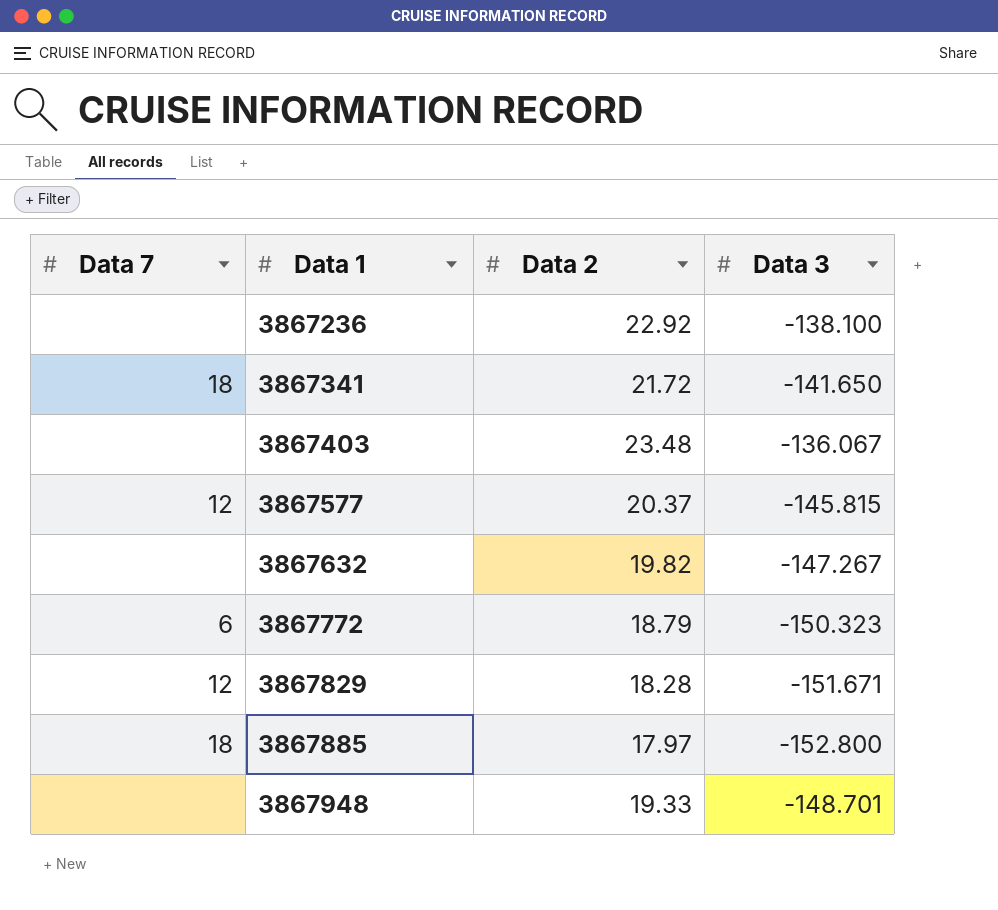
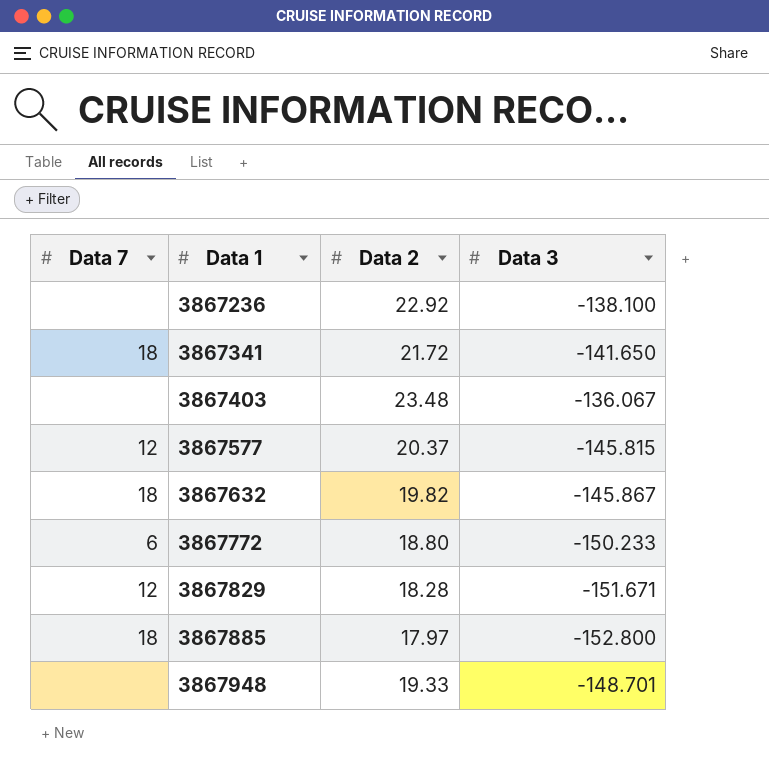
3867632 | Data 7: none -> 18
3867632 | Data 3: -147.267 -> -145.867
3867772 | Data 2: 18.79 -> 18.80
3867772 | Data 3: -150.323 -> -150.233

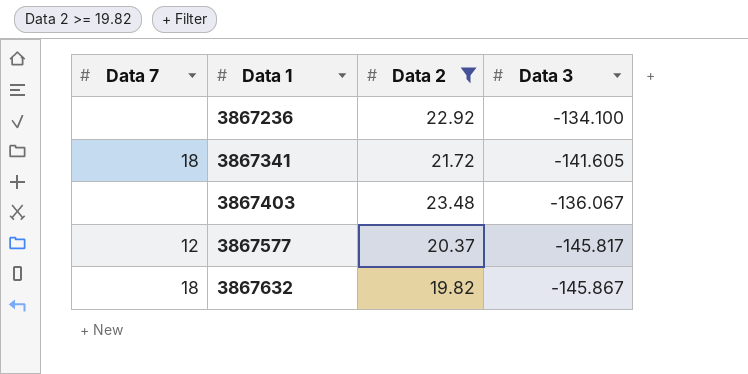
filter: none -> Data 2 >= 19.82
3867236 | Data 3: -138.100 -> -134.100
3867341 | Data 3: -141.650 -> -141.605
3867577 | Data 3: -145.815 -> -145.817

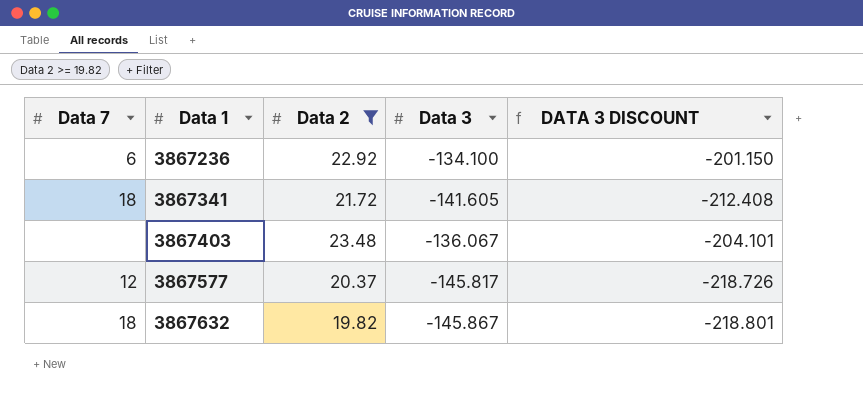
column DATA 3 DISCOUNT | formula: none -> [Data 3] * 1.5
3867236 | Data 7: none -> 6

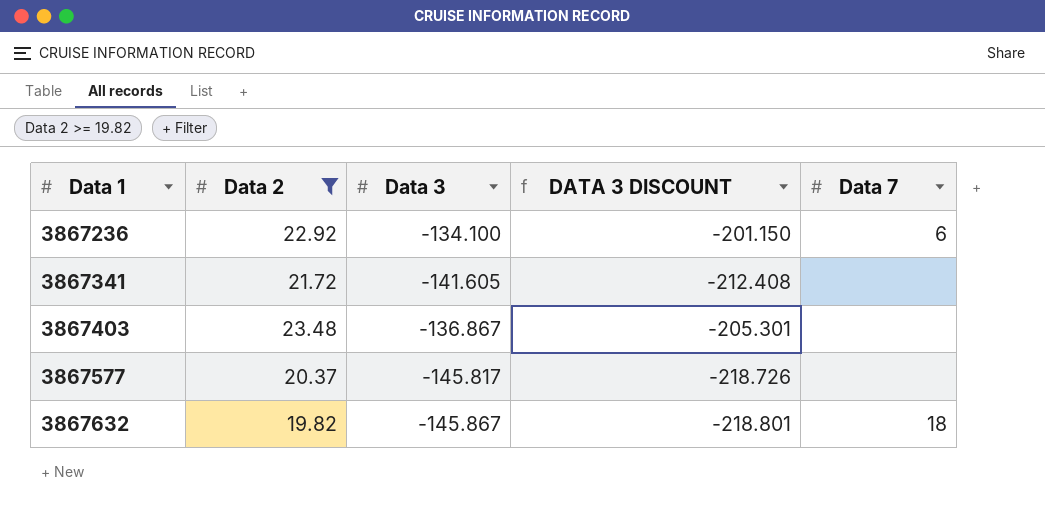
column Data 7 | position: 1 -> 5
3867341 | Data 7: 18 -> none
3867403 | Data 3: -136.067 -> -136.867
3867403 | DATA 3 DISCOUNT: -204.101 -> -205.301
3867577 | Data 7: 12 -> none

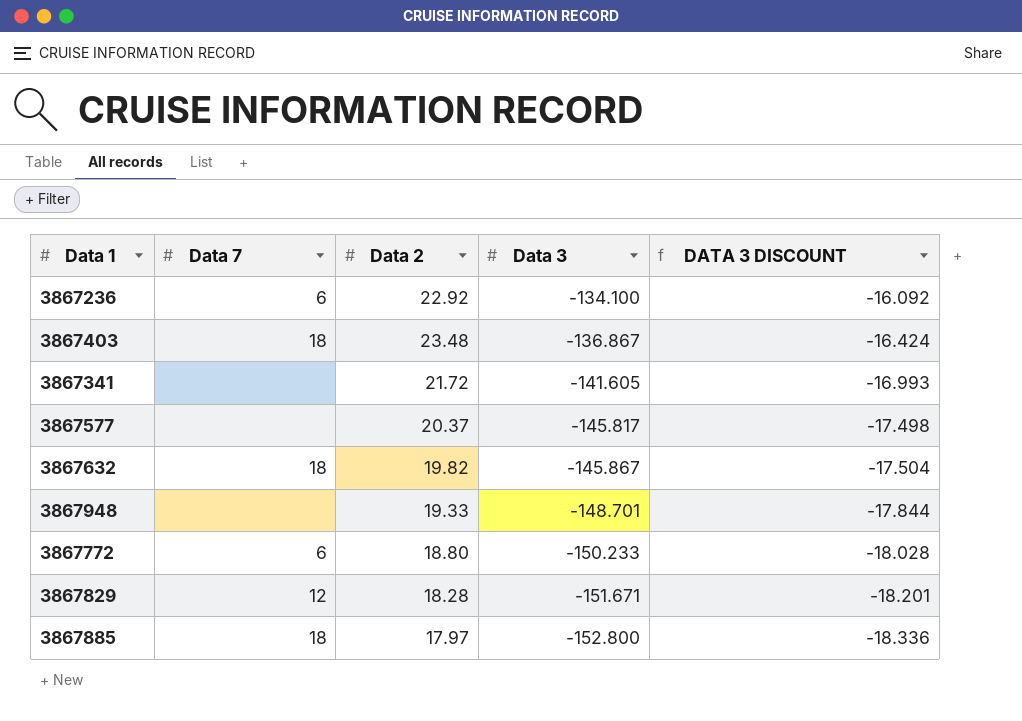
filter: Data 2 >= 19.82 -> none
row order: Data 1 ascending -> Data 3 descending
column Data 7 | position: 5 -> 2
column DATA 3 DISCOUNT | formula: [Data 3] * 1.5 -> [Data 3] * 0.12
3867403 | Data 7: none -> 18

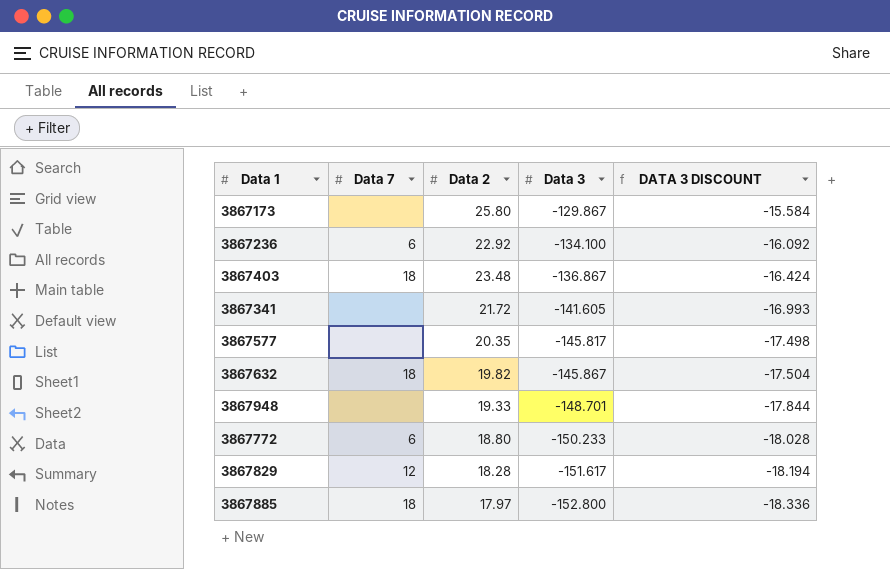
row 3867173: none -> none | 25.80 | -129.867 | -15.584
3867577 | Data 2: 20.37 -> 20.35
3867829 | Data 3: -151.671 -> -151.617
3867829 | DATA 3 DISCOUNT: -18.201 -> -18.194

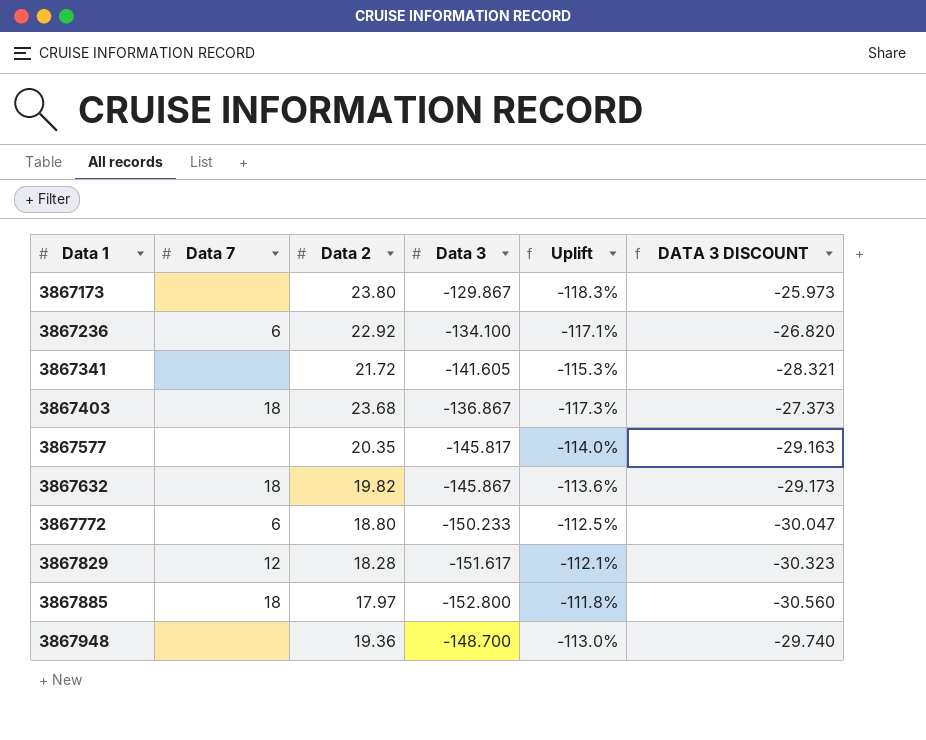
row order: Data 3 descending -> Data 1 ascending
column Uplift | formula: none -> ([Data 2] - [Data 3]) / [Data 3]
column DATA 3 DISCOUNT | formula: [Data 3] * 0.12 -> [Data 3] * 0.2
3867173 | Data 2: 25.80 -> 23.80
3867403 | Data 2: 23.48 -> 23.68
3867948 | Data 2: 19.33 -> 19.36
3867948 | Data 3: -148.701 -> -148.700

